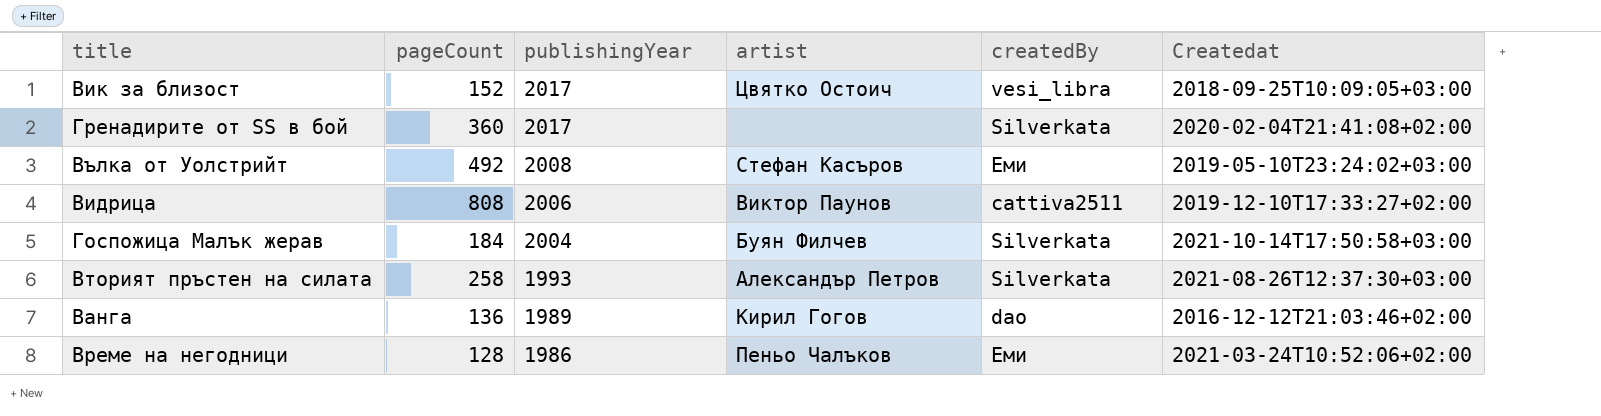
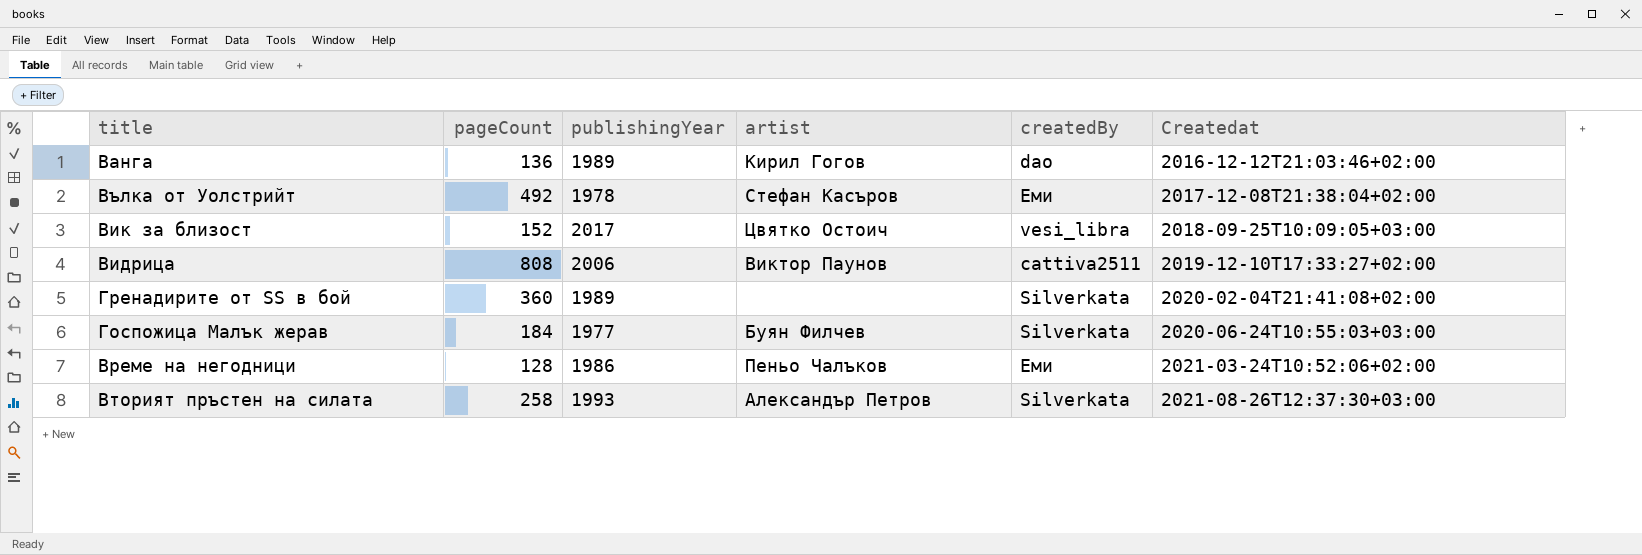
row order: publishingYear descending -> Createdat ascending
Вълка от Уолстрийт | publishingYear: 2008 -> 1978
Вълка от Уолстрийт | Createdat: 2019-05-10T23:24:02+03:00 -> 2017-12-08T21:38:04+02:00
Гренадирите от SS в бой | publishingYear: 2017 -> 1989
Госпожица Малък жерав | publishingYear: 2004 -> 1977
Госпожица Малък жерав | Createdat: 2021-10-14T17:50:58+03:00 -> 2020-06-24T10:55:03+03:00

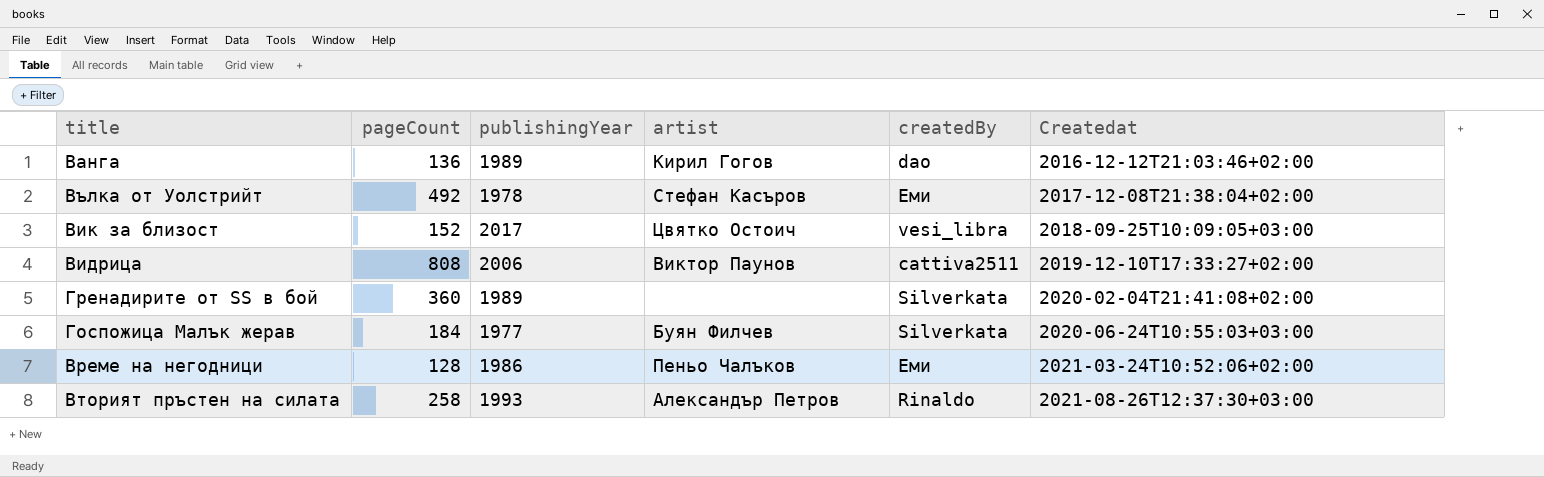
Вторият пръстен на силата | createdBy: Silverkata -> Rinaldo

